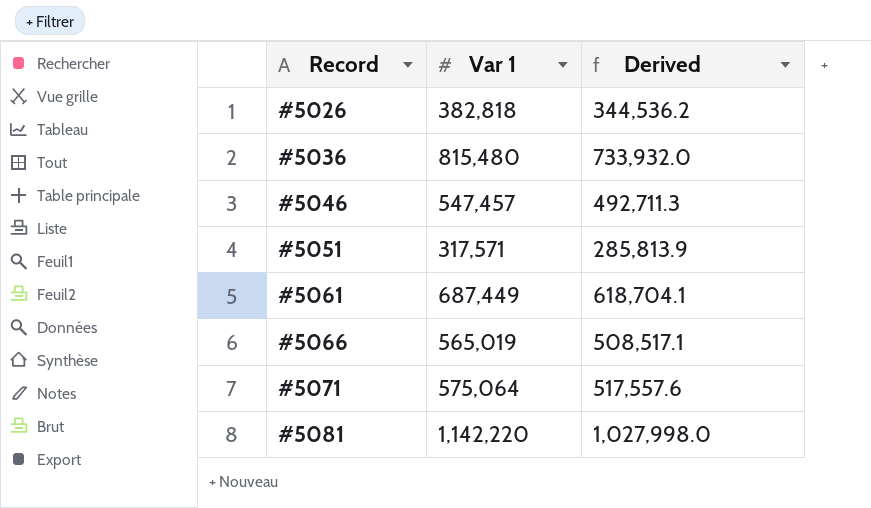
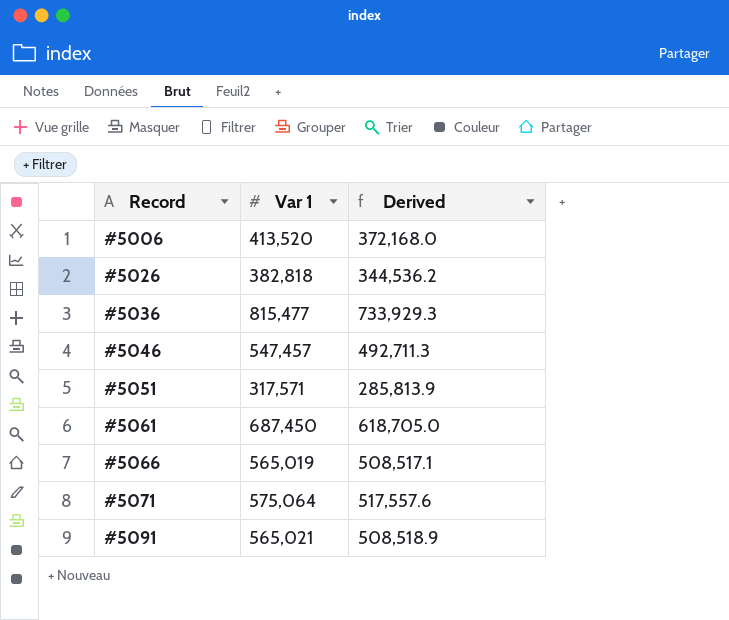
row #5081: 1,142,220 | 1,027,998.0 -> none
row #5006: none -> 413,520 | 372,168.0
#5036 | Var 1: 815,480 -> 815,477
#5036 | Derived: 733,932.0 -> 733,929.3
#5061 | Var 1: 687,449 -> 687,450
#5061 | Derived: 618,704.1 -> 618,705.0
row #5091: none -> 565,021 | 508,518.9

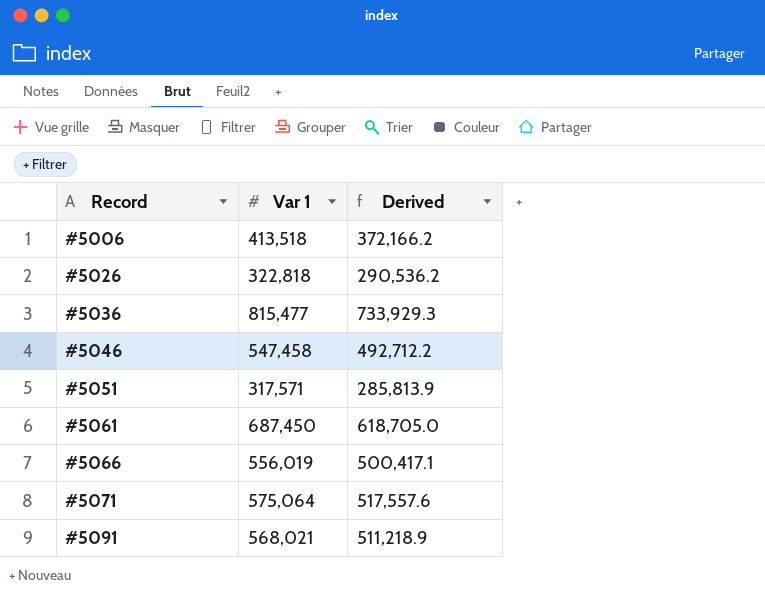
#5006 | Var 1: 413,520 -> 413,518
#5006 | Derived: 372,168.0 -> 372,166.2
#5026 | Var 1: 382,818 -> 322,818
#5026 | Derived: 344,536.2 -> 290,536.2
#5046 | Var 1: 547,457 -> 547,458
#5046 | Derived: 492,711.3 -> 492,712.2
#5066 | Var 1: 565,019 -> 556,019
#5066 | Derived: 508,517.1 -> 500,417.1
#5091 | Var 1: 565,021 -> 568,021
#5091 | Derived: 508,518.9 -> 511,218.9

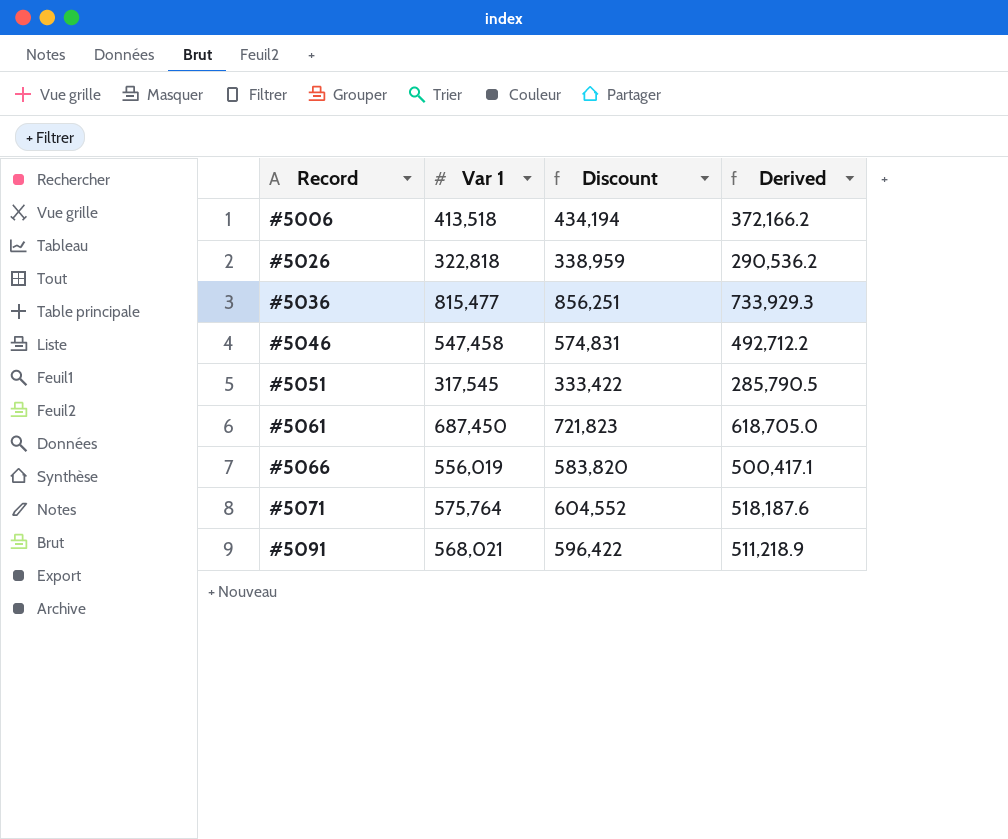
column Discount | formula: none -> [Var 1] * 1.05
#5051 | Var 1: 317,571 -> 317,545
#5051 | Derived: 285,813.9 -> 285,790.5
#5071 | Var 1: 575,064 -> 575,764
#5071 | Derived: 517,557.6 -> 518,187.6

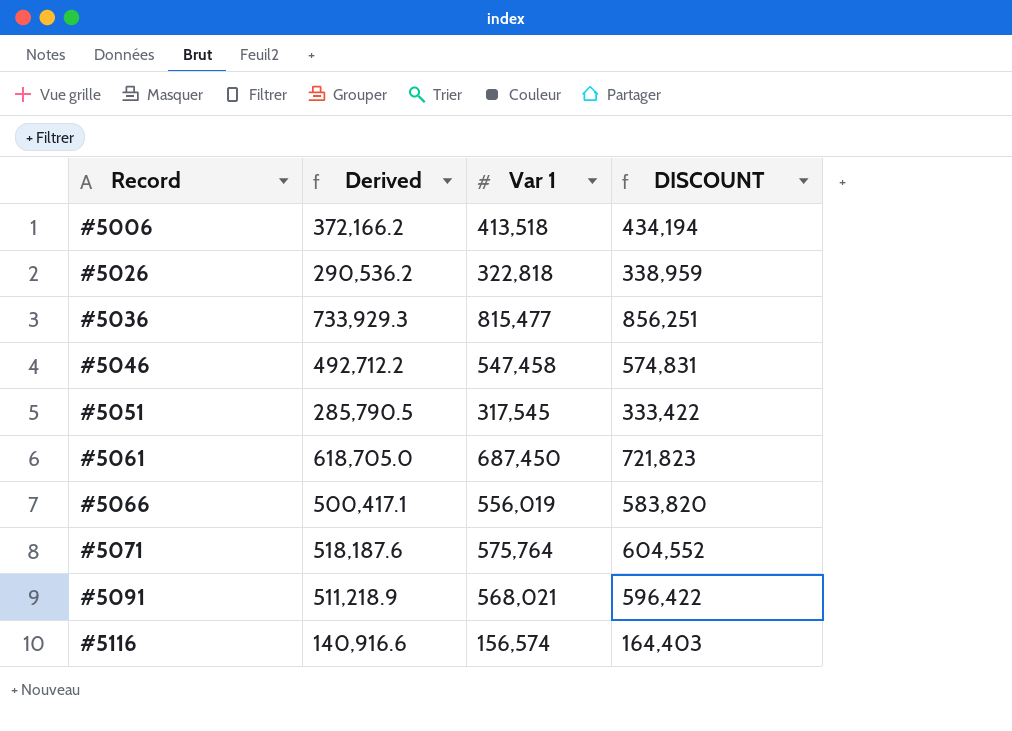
column Derived | position: 4 -> 2
column name: Discount -> DISCOUNT
row #5116: none -> 140,916.6 | 156,574 | 164,403

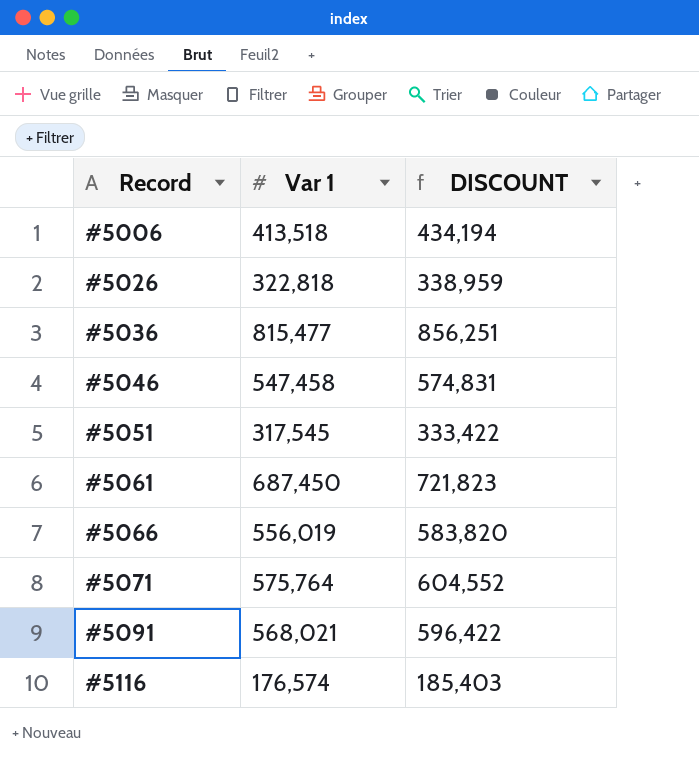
column Derived | formula: [Var 1] * 0.9 -> none
#5116 | Var 1: 156,574 -> 176,574
#5116 | DISCOUNT: 164,403 -> 185,403

